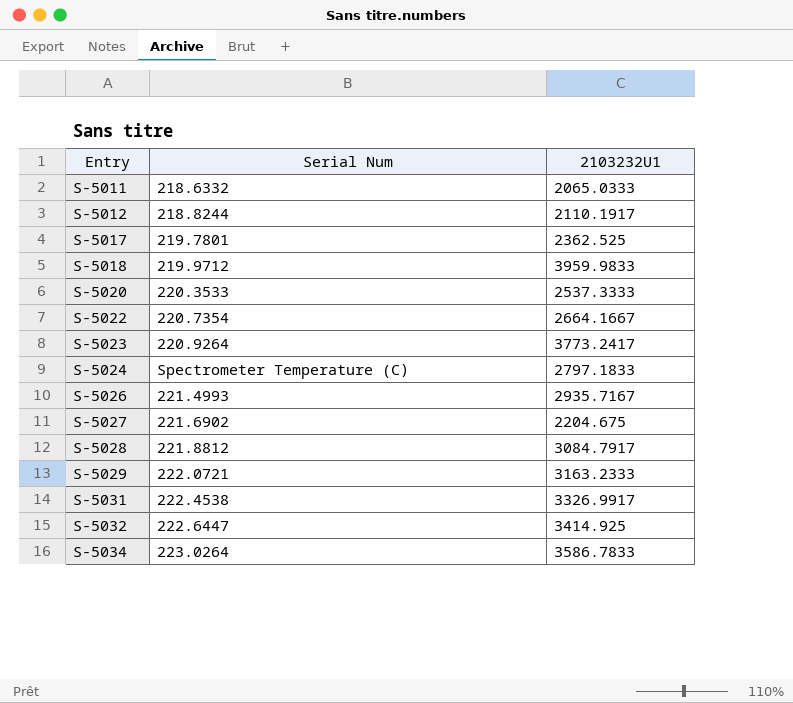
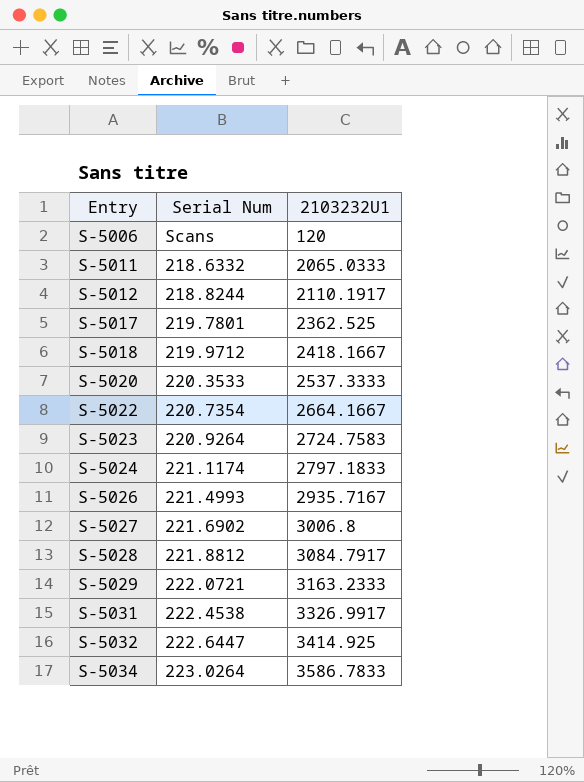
row S-5006: none -> Scans | 120
S-5018 | 2103232U1: 3959.9833 -> 2418.1667
S-5023 | 2103232U1: 3773.2417 -> 2724.7583
S-5024 | Serial Num: Spectrometer Temperature (C) -> 221.1174
S-5027 | 2103232U1: 2204.675 -> 3006.8

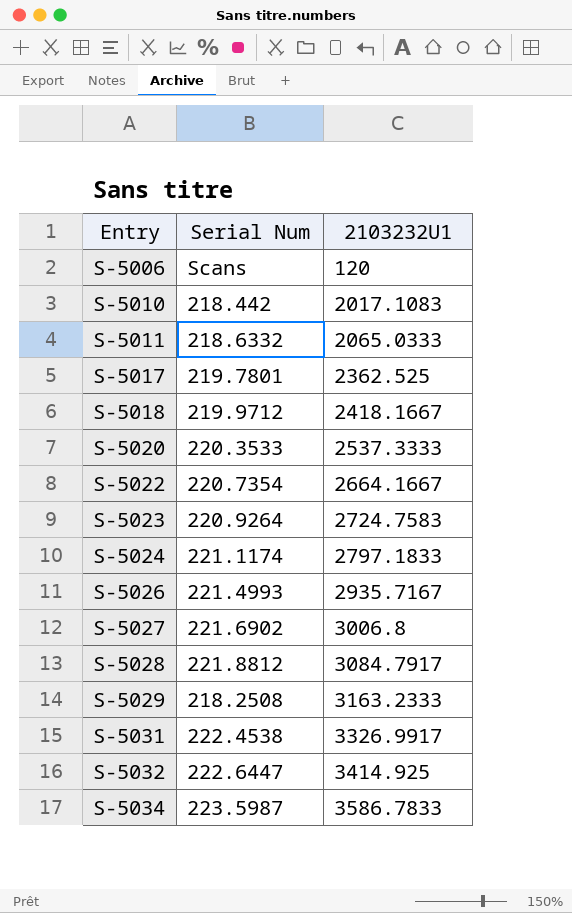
row S-5012: 218.8244 | 2110.1917 -> none
row S-5010: none -> 218.442 | 2017.1083
S-5029 | Serial Num: 222.0721 -> 218.2508
S-5034 | Serial Num: 223.0264 -> 223.5987

